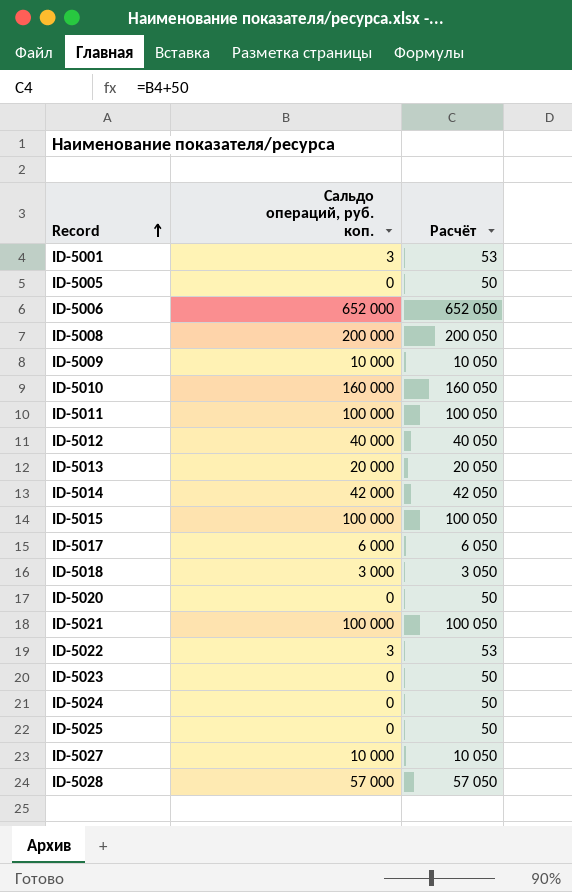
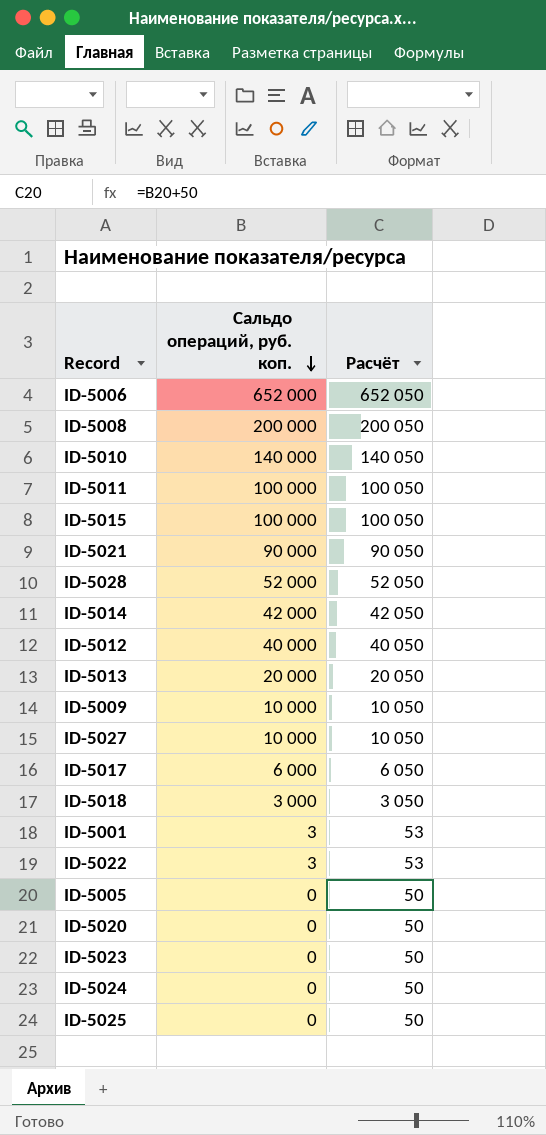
row order: Record ascending -> Сальдо операций, руб. коп. descending
ID-5010 | Сальдо операций, руб. коп.: 160 000 -> 140 000
ID-5010 | Расчёт: 160 050 -> 140 050
ID-5021 | Сальдо операций, руб. коп.: 100 000 -> 90 000
ID-5021 | Расчёт: 100 050 -> 90 050
ID-5028 | Сальдо операций, руб. коп.: 57 000 -> 52 000
ID-5028 | Расчёт: 57 050 -> 52 050

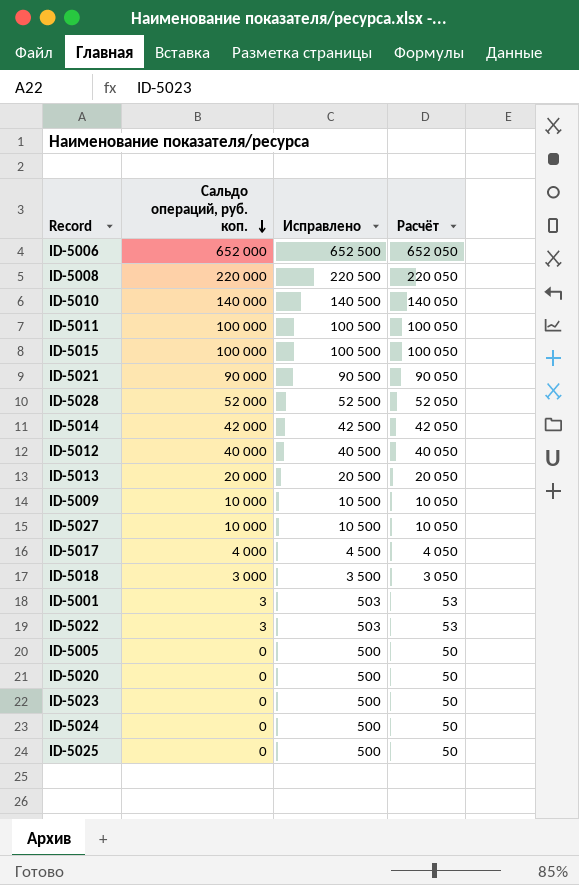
column Исправлено | formula: none -> [Сальдо операций, руб. коп.] + 500
ID-5008 | Сальдо операций, руб. коп.: 200 000 -> 220 000
ID-5008 | Расчёт: 200 050 -> 220 050
ID-5017 | Сальдо операций, руб. коп.: 6 000 -> 4 000
ID-5017 | Расчёт: 6 050 -> 4 050

